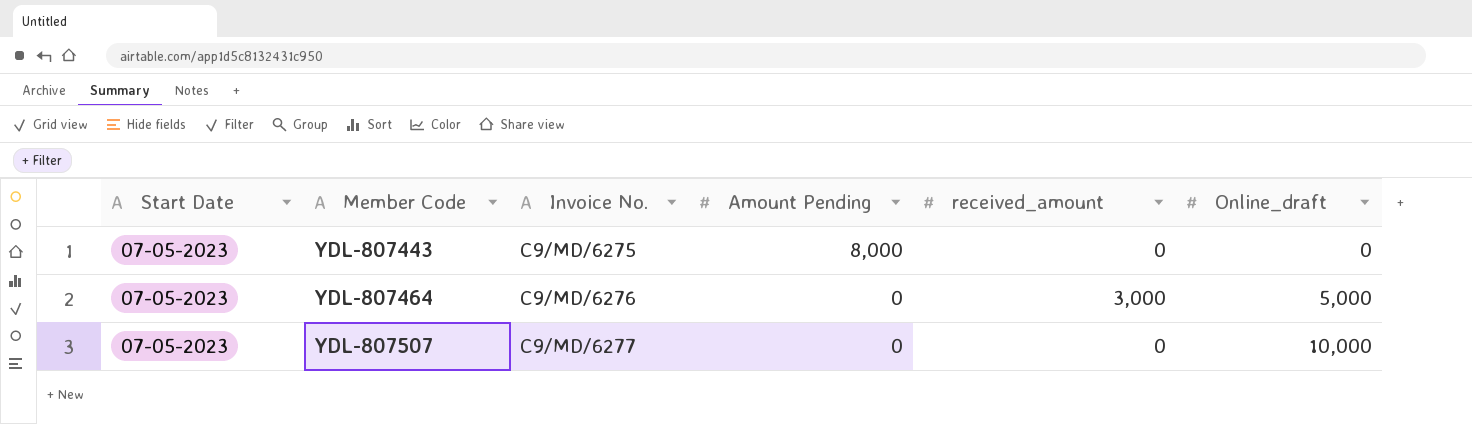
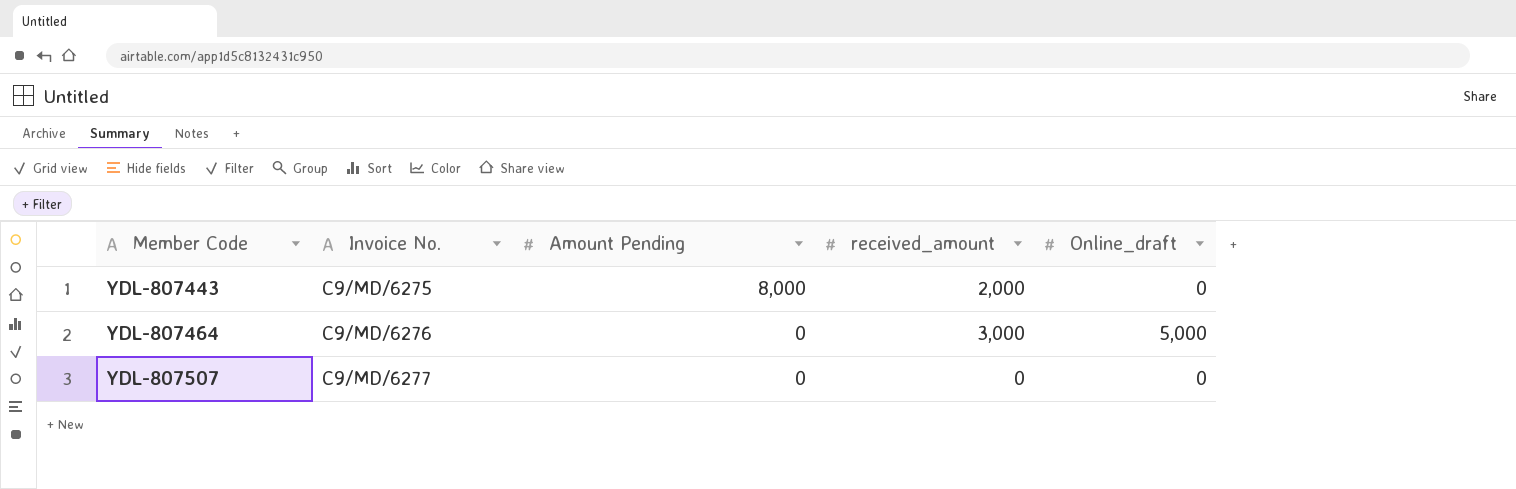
column Start Date | position: 1 -> none
YDL-807443 | received_amount: 0 -> 2,000
YDL-807507 | Online_draft: 10,000 -> 0

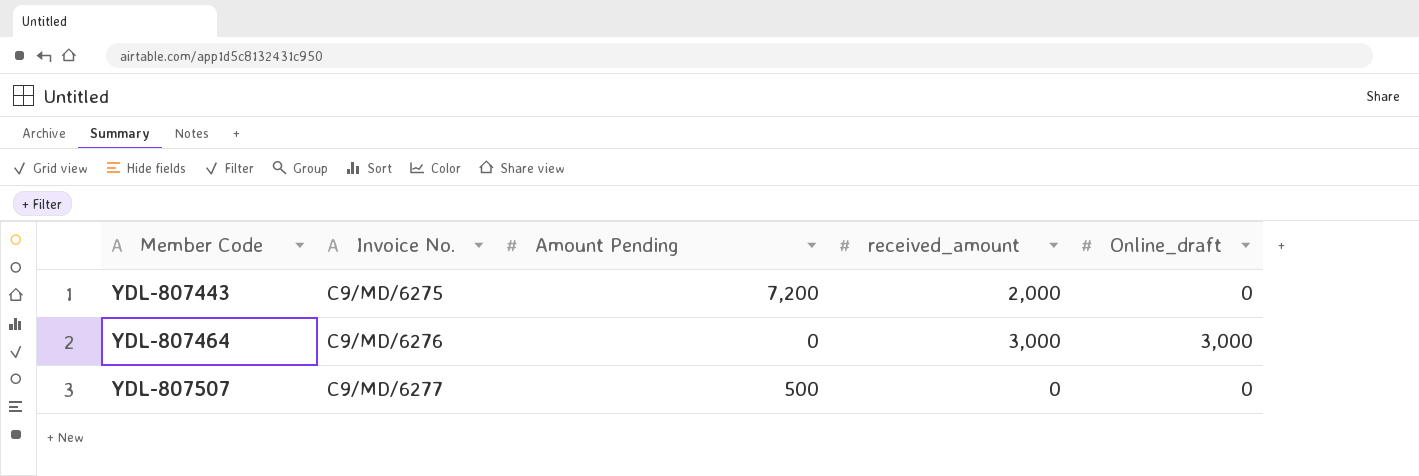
YDL-807443 | Amount Pending: 8,000 -> 7,200
YDL-807464 | Online_draft: 5,000 -> 3,000
YDL-807507 | Amount Pending: 0 -> 500

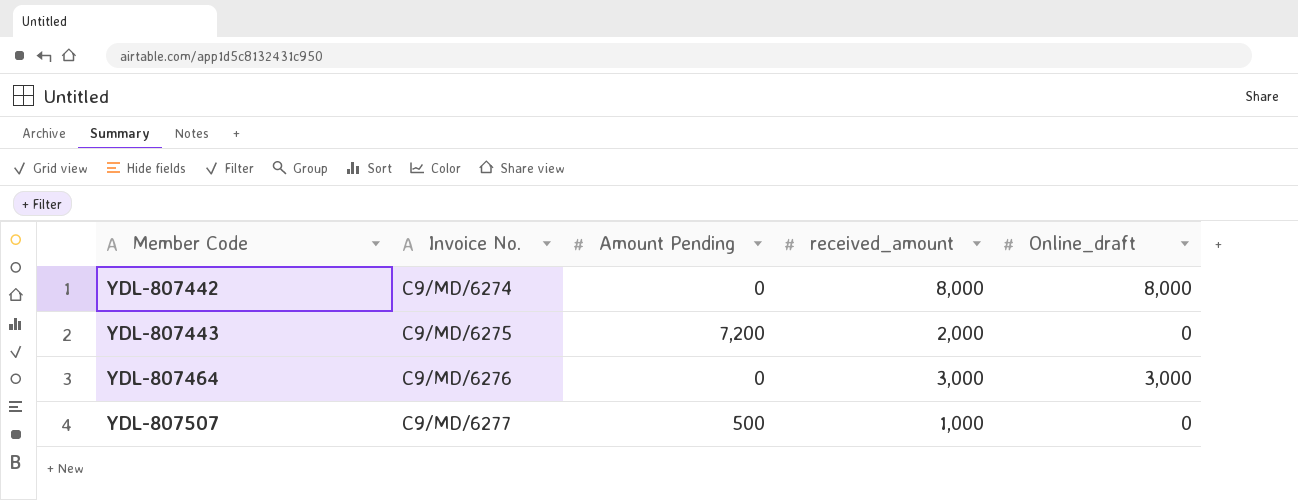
row YDL-807442: none -> C9/MD/6274 | 0 | 8,000 | 8,000
YDL-807507 | received_amount: 0 -> 1,000

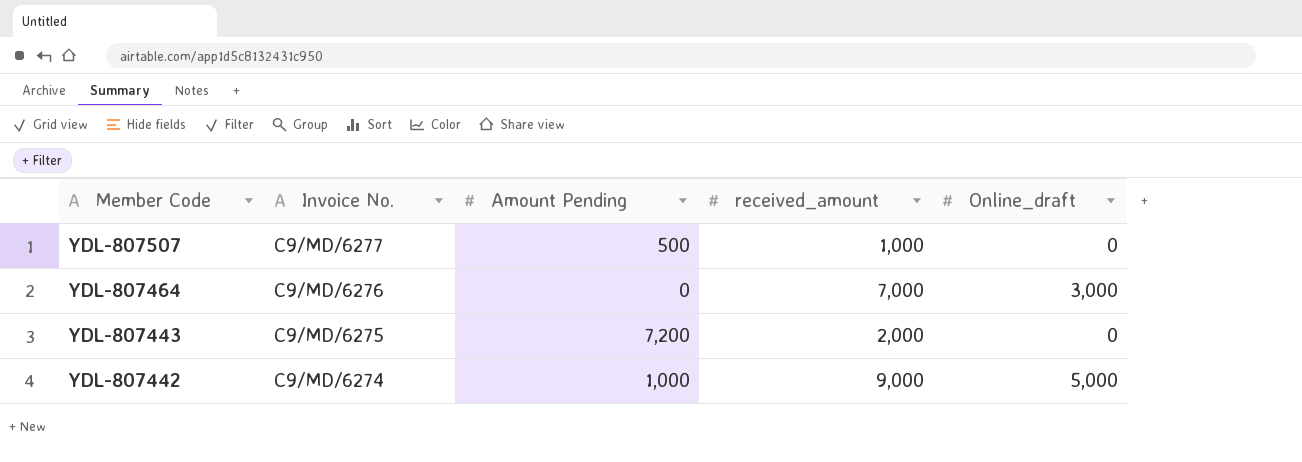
row order: Member Code ascending -> Member Code descending
YDL-807464 | received_amount: 3,000 -> 7,000
YDL-807442 | Amount Pending: 0 -> 1,000
YDL-807442 | received_amount: 8,000 -> 9,000
YDL-807442 | Online_draft: 8,000 -> 5,000

